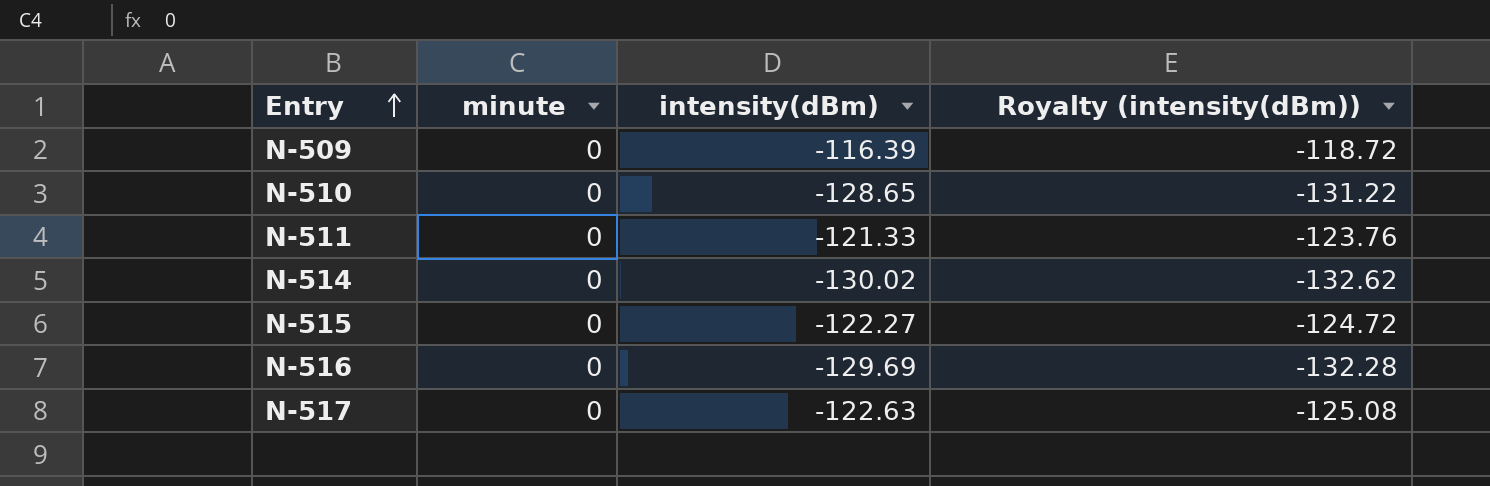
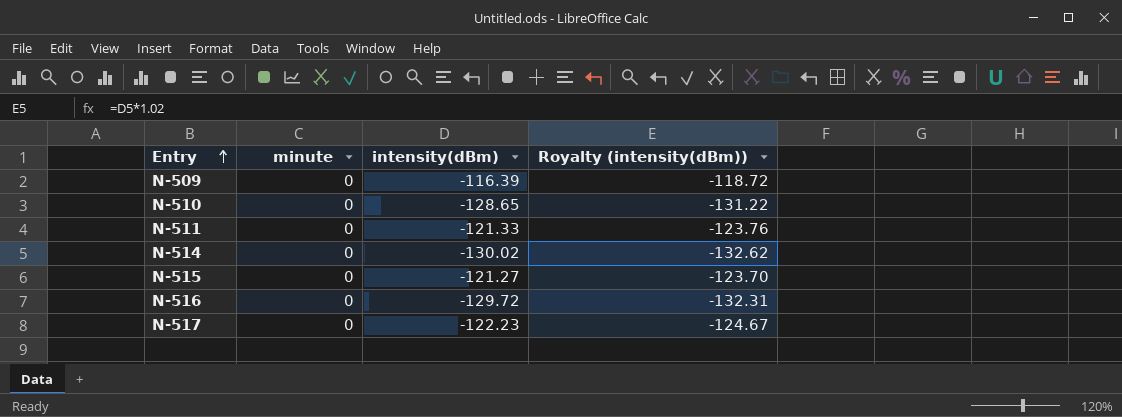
N-515 | intensity(dBm): -122.27 -> -121.27
N-515 | Royalty (intensity(dBm)): -124.72 -> -123.70
N-516 | intensity(dBm): -129.69 -> -129.72
N-516 | Royalty (intensity(dBm)): -132.28 -> -132.31
N-517 | intensity(dBm): -122.63 -> -122.23
N-517 | Royalty (intensity(dBm)): -125.08 -> -124.67

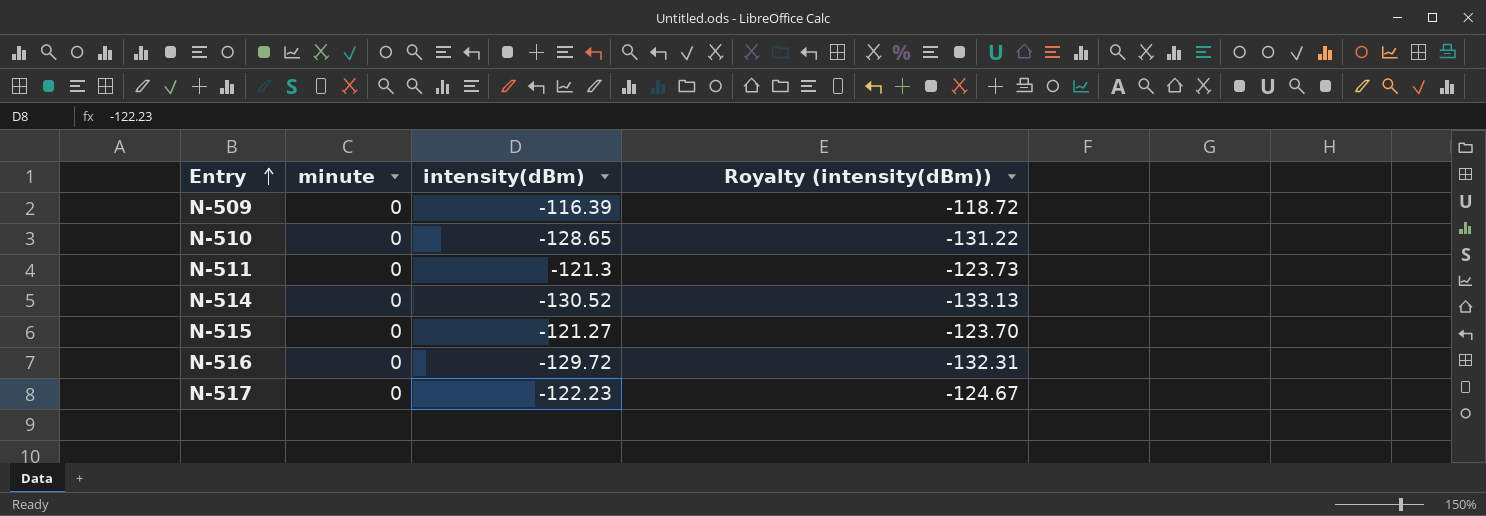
N-511 | intensity(dBm): -121.33 -> -121.3
N-511 | Royalty (intensity(dBm)): -123.76 -> -123.73
N-514 | intensity(dBm): -130.02 -> -130.52
N-514 | Royalty (intensity(dBm)): -132.62 -> -133.13

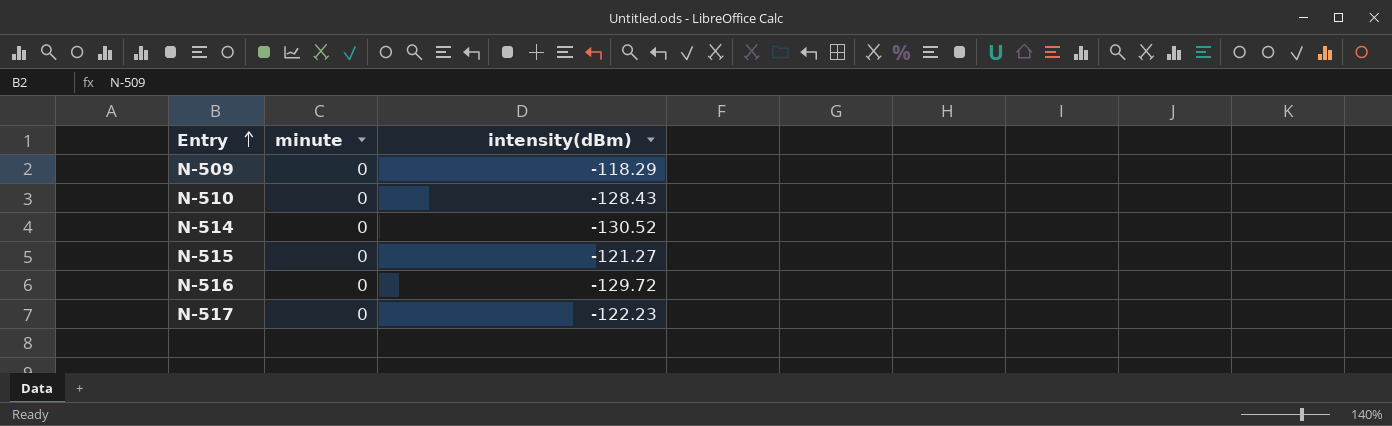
column Royalty (intensity(dBm)) | formula: [intensity(dBm)] * 1.02 -> none
row N-511: 0 | -121.3 | -123.73 -> none
N-509 | intensity(dBm): -116.39 -> -118.29
N-510 | intensity(dBm): -128.65 -> -128.43

